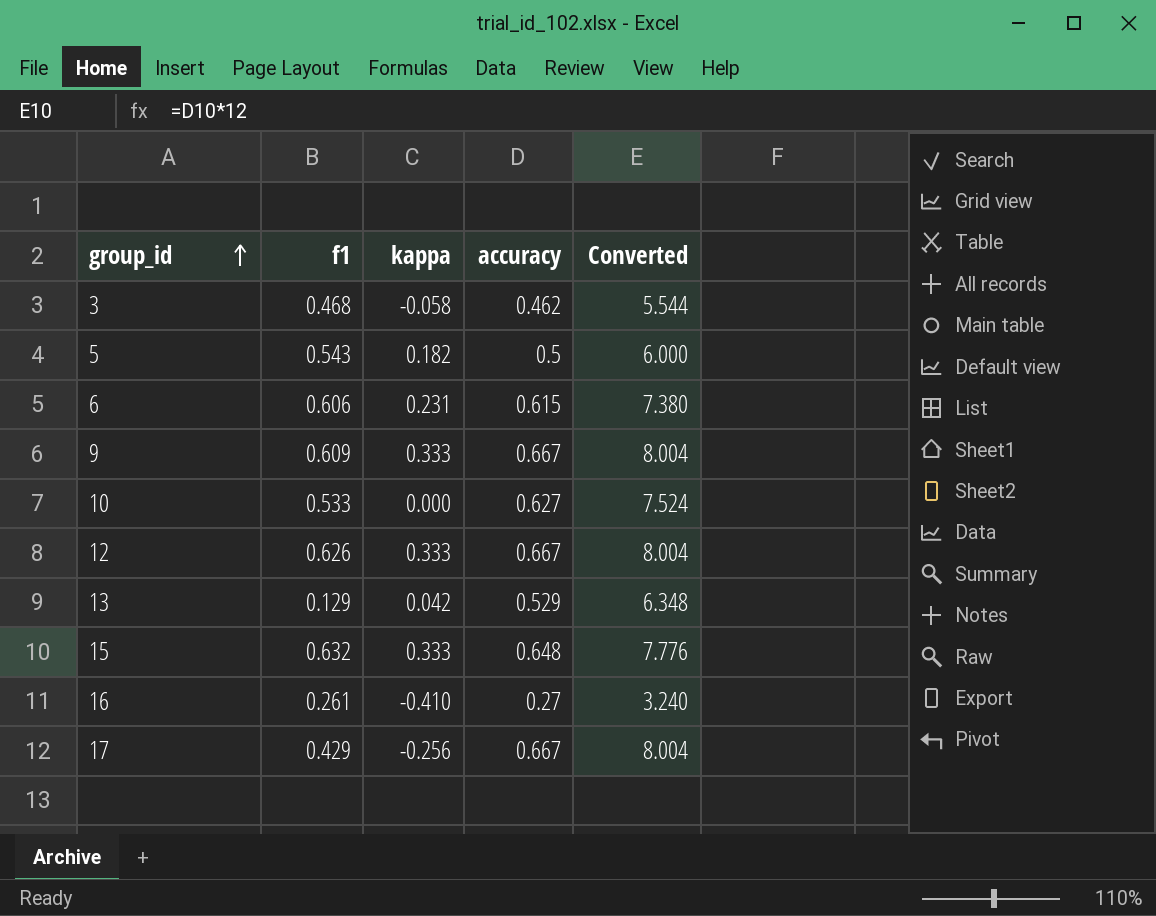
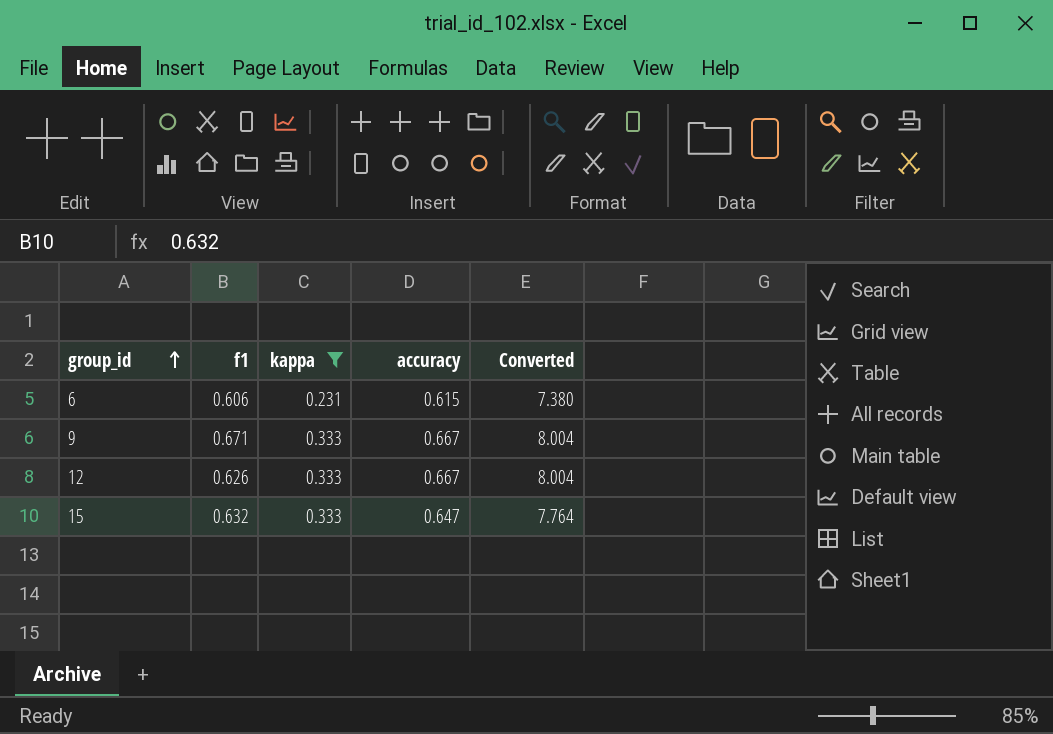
filter: none -> kappa >= 0.231
9 | f1: 0.609 -> 0.671
15 | accuracy: 0.648 -> 0.647
15 | Converted: 7.776 -> 7.764

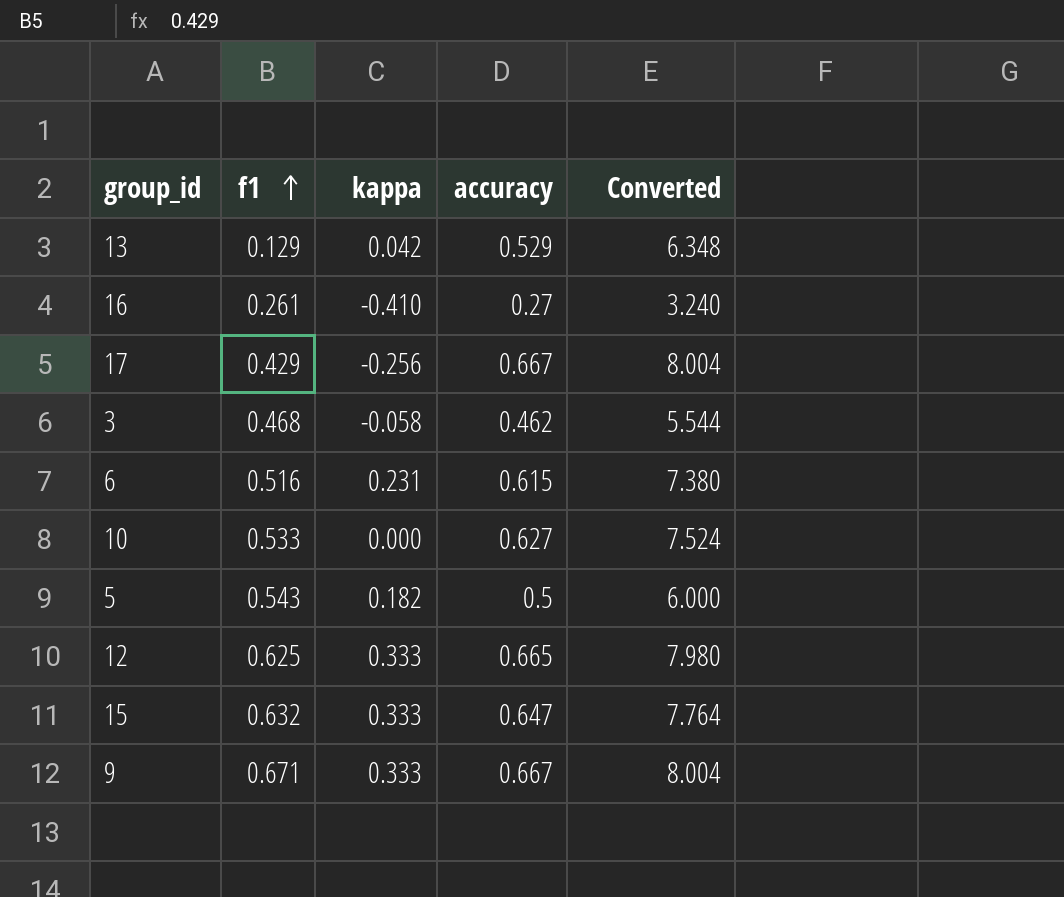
filter: kappa >= 0.231 -> none
row order: group_id ascending -> f1 ascending
6 | f1: 0.606 -> 0.516
12 | f1: 0.626 -> 0.625
12 | accuracy: 0.667 -> 0.665
12 | Converted: 8.004 -> 7.980

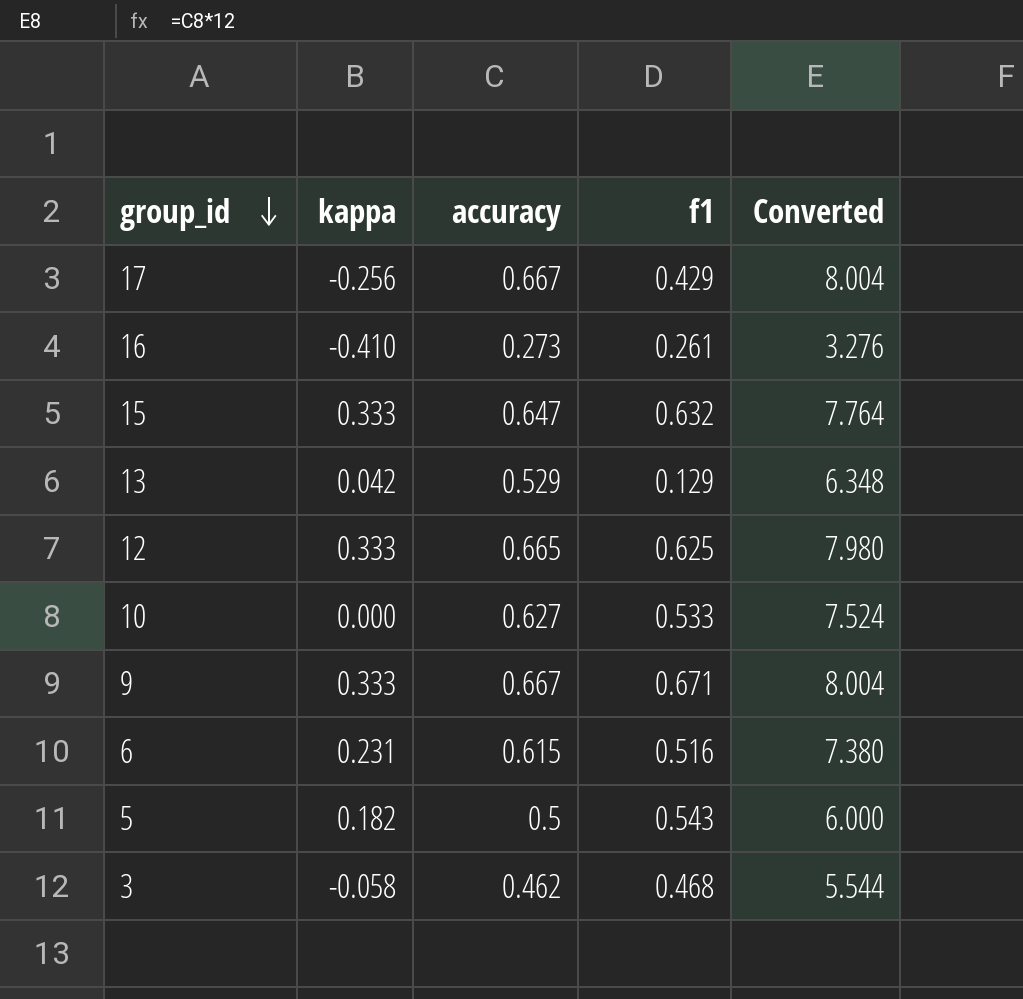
row order: f1 ascending -> group_id descending
column f1 | position: 2 -> 4
16 | accuracy: 0.27 -> 0.273
16 | Converted: 3.240 -> 3.276

